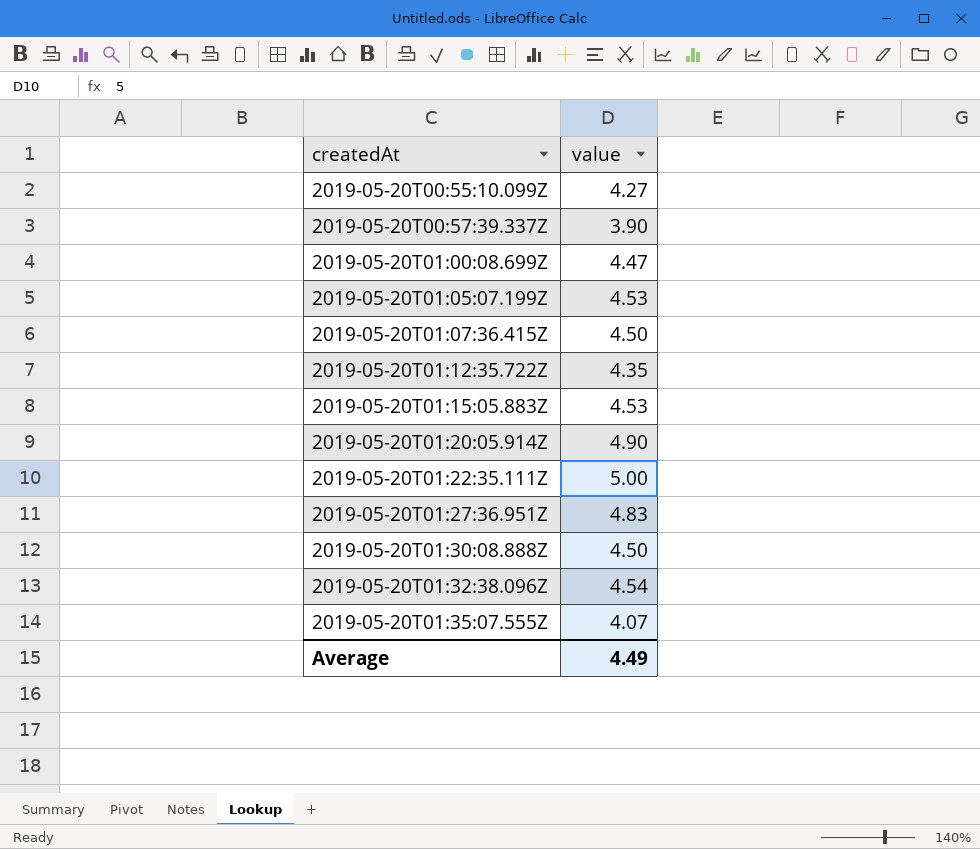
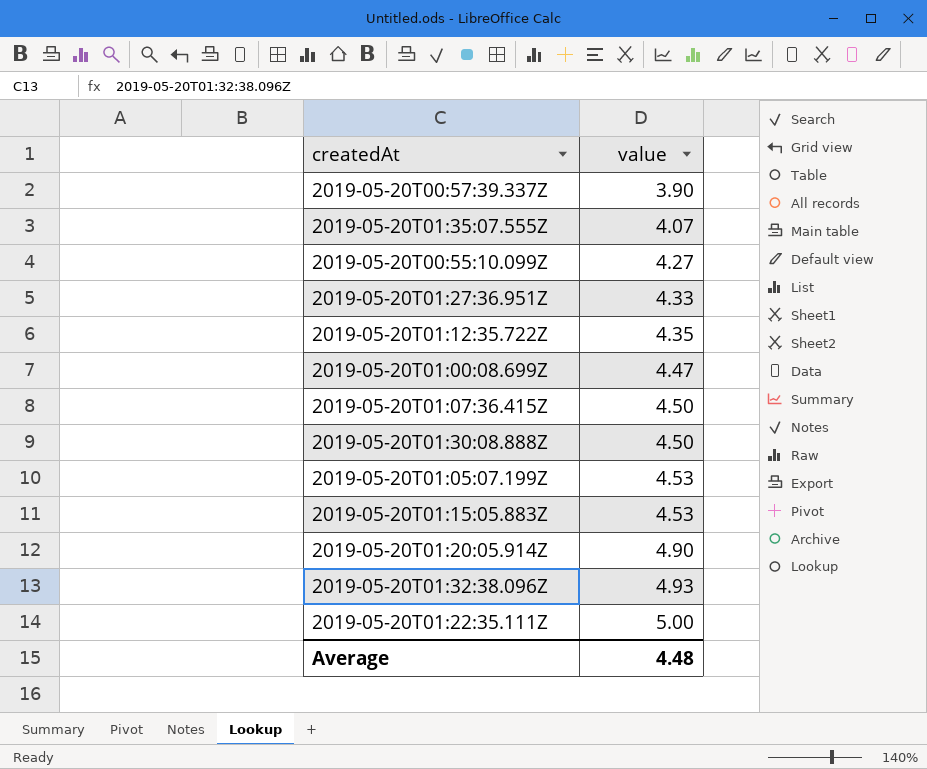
row order: createdAt ascending -> value ascending
2019-05-20T01:27:36.951Z | value: 4.83 -> 4.33
2019-05-20T01:32:38.096Z | value: 4.54 -> 4.93
Average | value: 4.49 -> 4.48

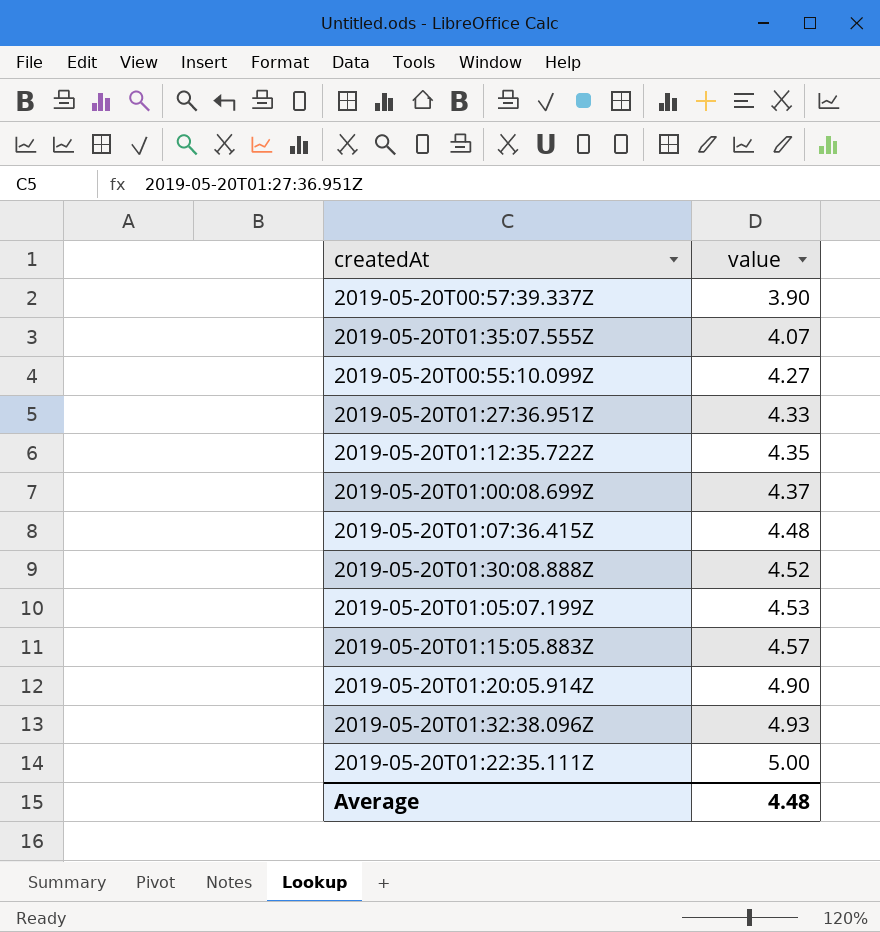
2019-05-20T01:00:08.699Z | value: 4.47 -> 4.37
2019-05-20T01:07:36.415Z | value: 4.50 -> 4.48
2019-05-20T01:30:08.888Z | value: 4.50 -> 4.52
2019-05-20T01:15:05.883Z | value: 4.53 -> 4.57

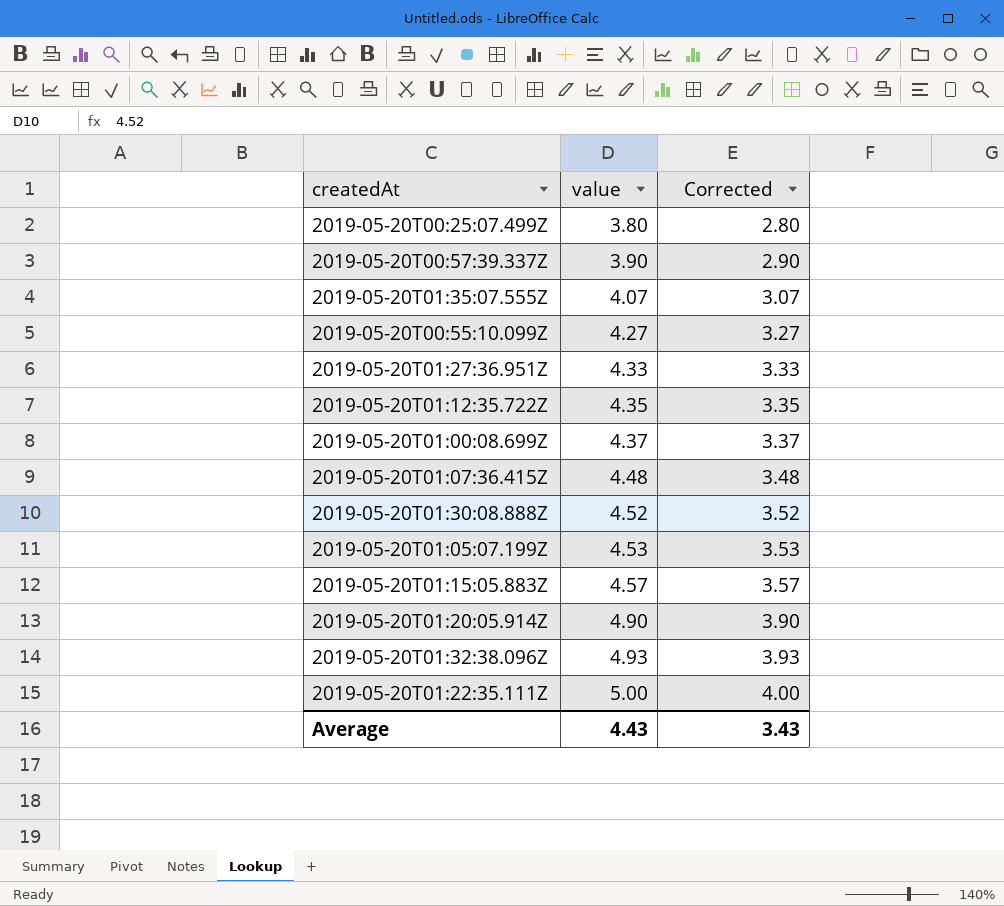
column Corrected | formula: none -> [value] - 1
row 2019-05-20T00:25:07.499Z: none -> 3.80 | 2.80
Average | value: 4.48 -> 4.43

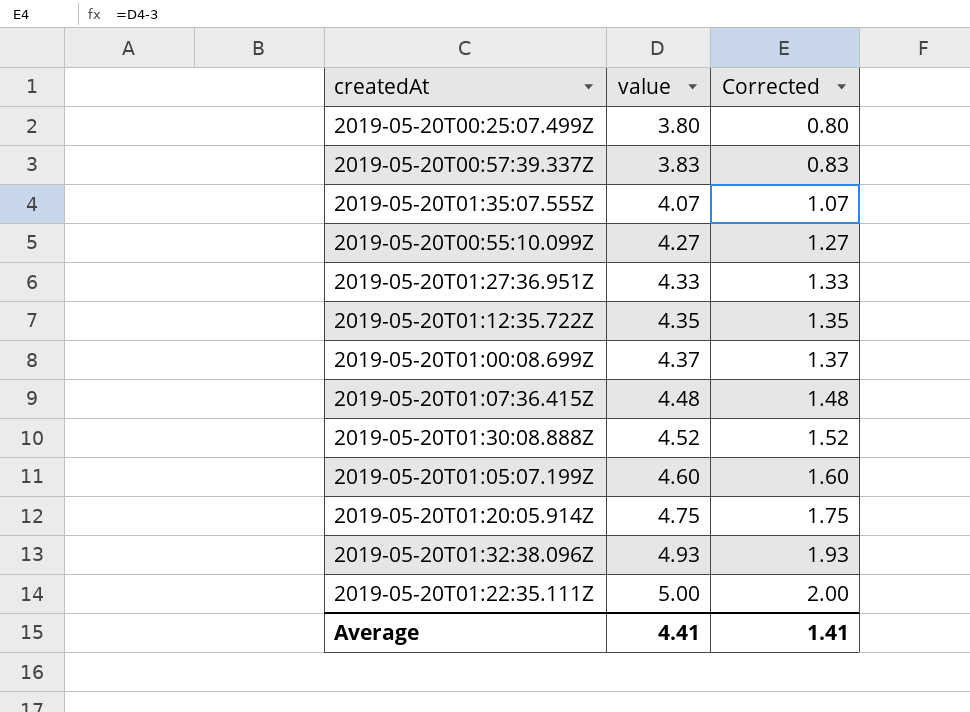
column Corrected | formula: [value] - 1 -> [value] - 3
row 2019-05-20T01:15:05.883Z: 4.57 | 3.57 -> none
2019-05-20T00:57:39.337Z | value: 3.90 -> 3.83
2019-05-20T01:05:07.199Z | value: 4.53 -> 4.60
2019-05-20T01:20:05.914Z | value: 4.90 -> 4.75
Average | value: 4.43 -> 4.41
Average | Corrected: 3.43 -> 1.41

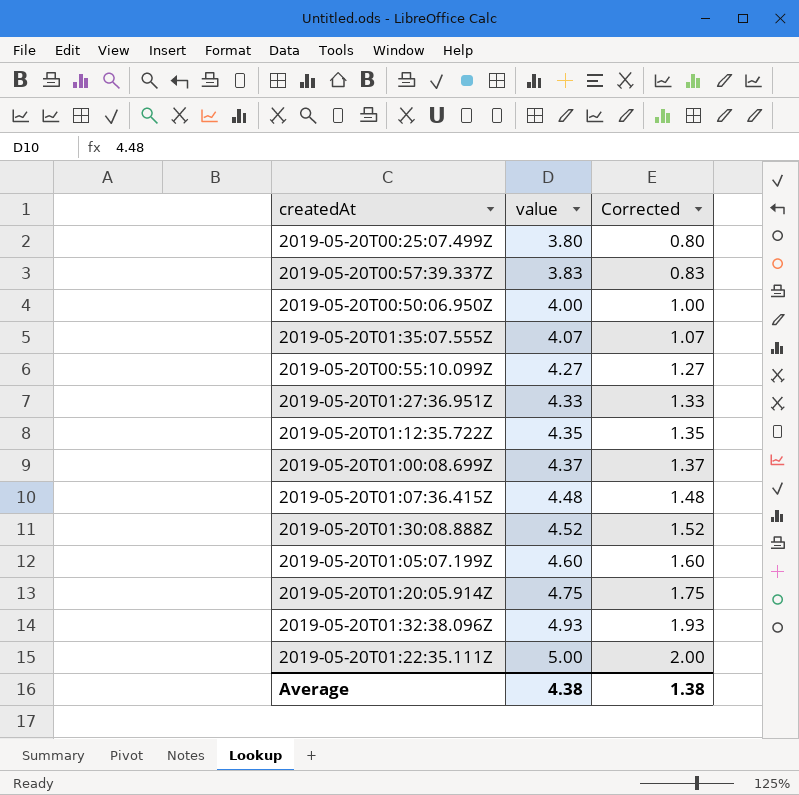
row 2019-05-20T00:50:06.950Z: none -> 4.00 | 1.00
Average | value: 4.41 -> 4.38
Average | Corrected: 1.41 -> 1.38

